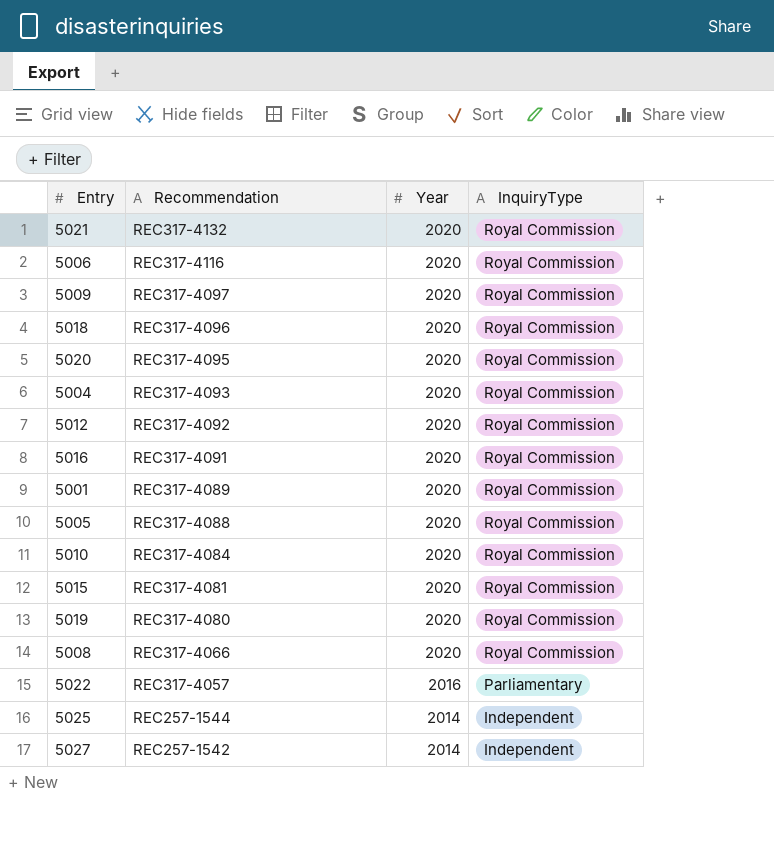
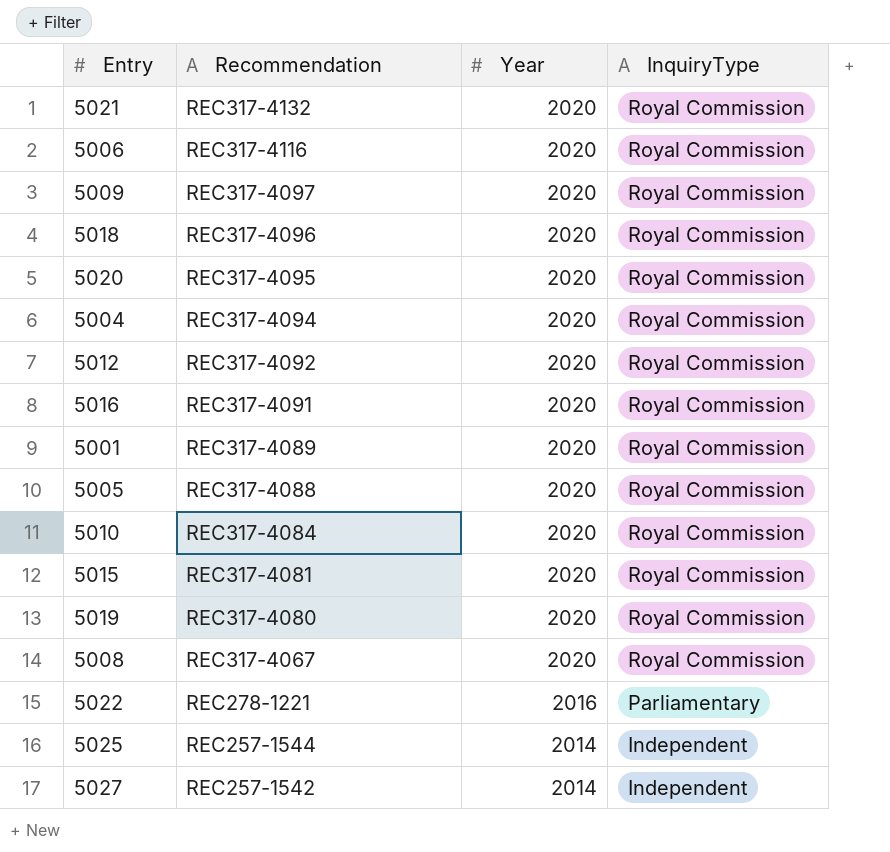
5004 | Recommendation: REC317-4093 -> REC317-4094
5008 | Recommendation: REC317-4066 -> REC317-4067
5022 | Recommendation: REC317-4057 -> REC278-1221

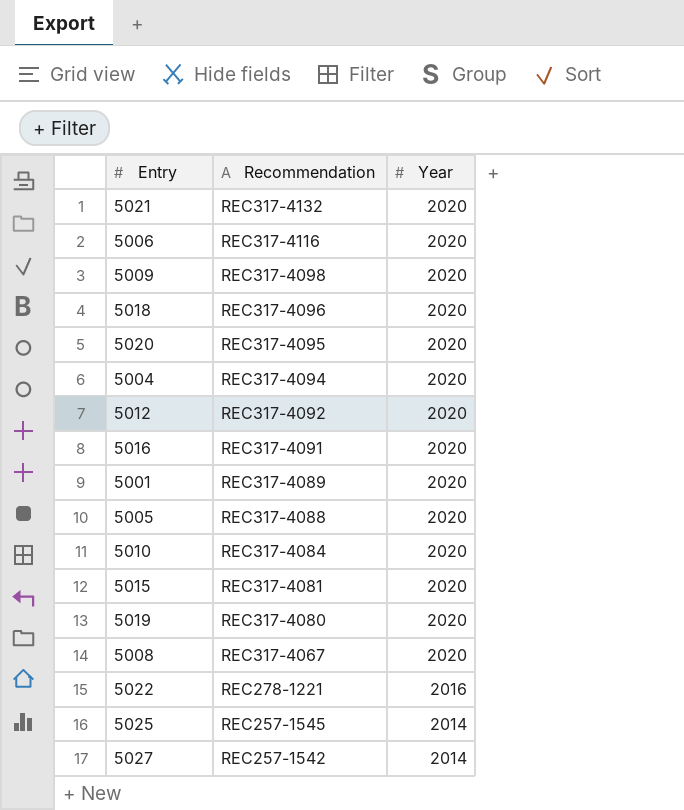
column InquiryType | position: 4 -> none
5009 | Recommendation: REC317-4097 -> REC317-4098
5025 | Recommendation: REC257-1544 -> REC257-1545

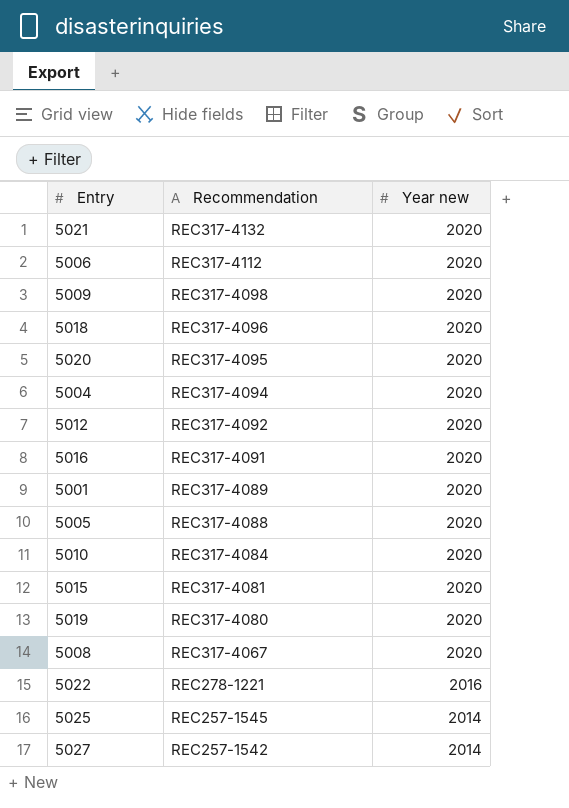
column name: Year -> Year new
5006 | Recommendation: REC317-4116 -> REC317-4112

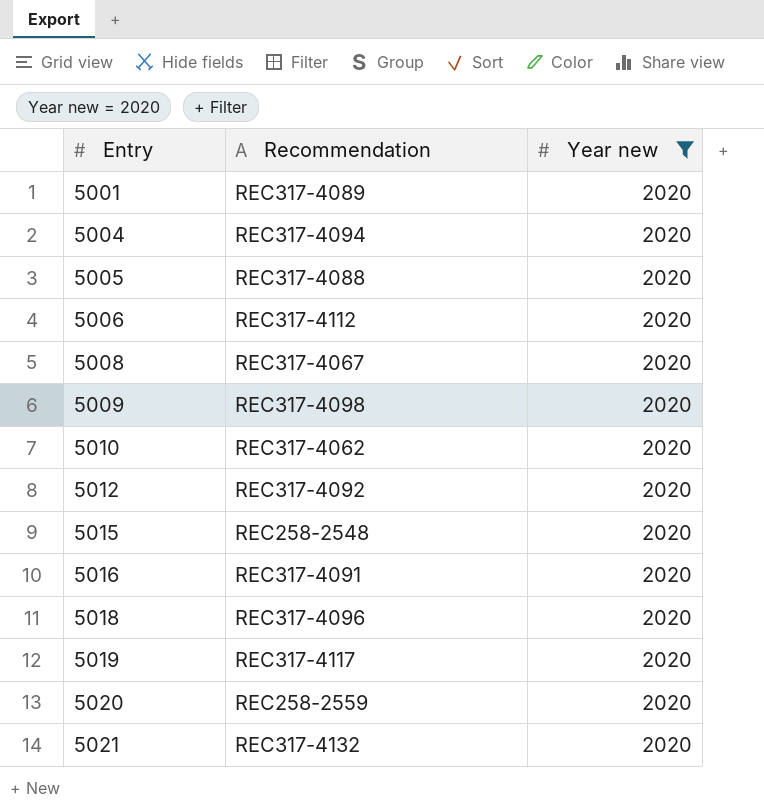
filter: none -> Year new = 2020
row order: Recommendation descending -> Entry ascending
5010 | Recommendation: REC317-4084 -> REC317-4062
5015 | Recommendation: REC317-4081 -> REC258-2548
5019 | Recommendation: REC317-4080 -> REC317-4117
5020 | Recommendation: REC317-4095 -> REC258-2559

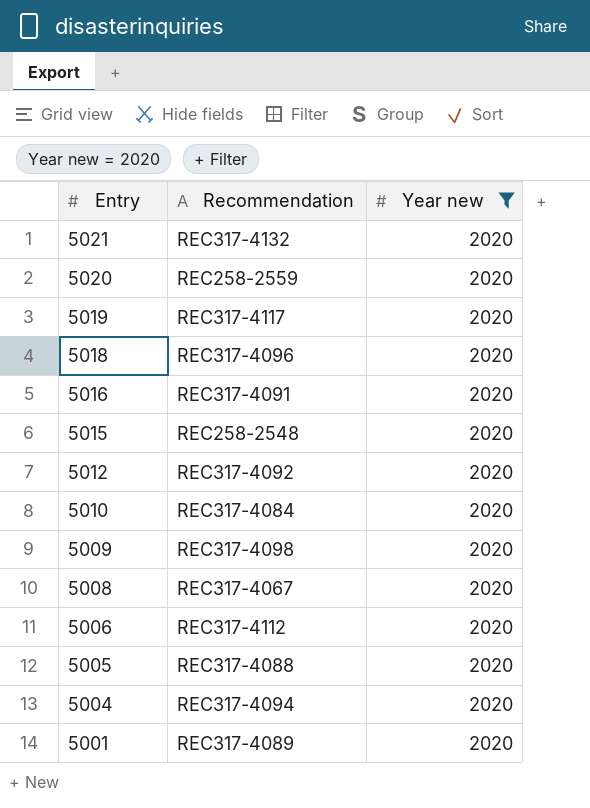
row order: Entry ascending -> Entry descending
5010 | Recommendation: REC317-4062 -> REC317-4084

